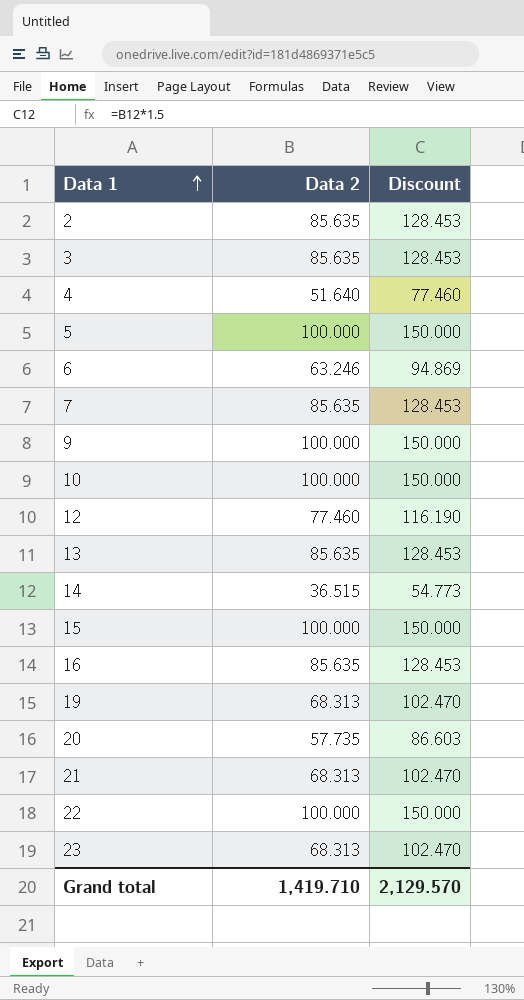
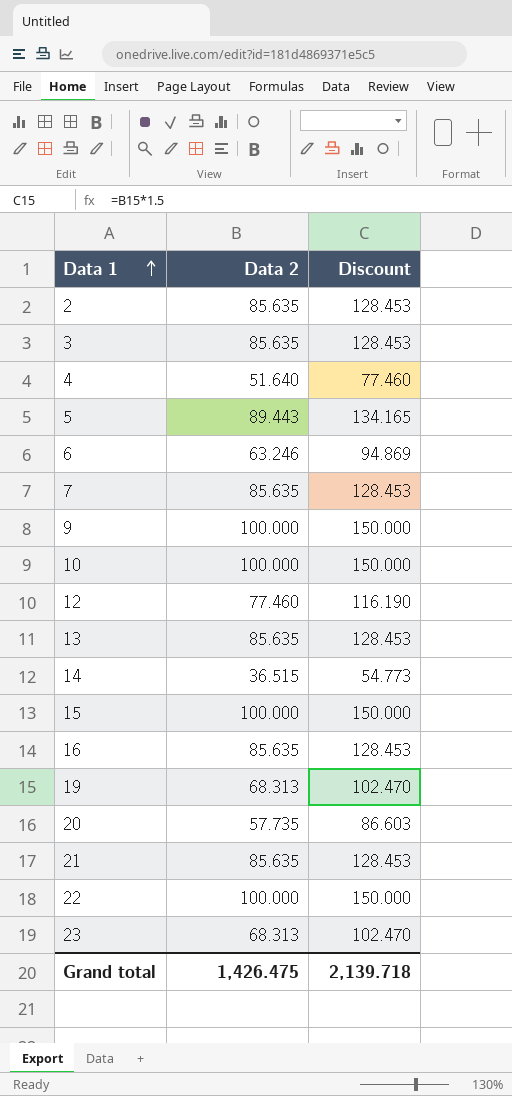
5 | Data 2: 100.000 -> 89.443
5 | Discount: 150.000 -> 134.165
21 | Data 2: 68.313 -> 85.635
21 | Discount: 102.470 -> 128.453
Grand total | Data 2: 1,419.710 -> 1,426.475
Grand total | Discount: 2,129.570 -> 2,139.718

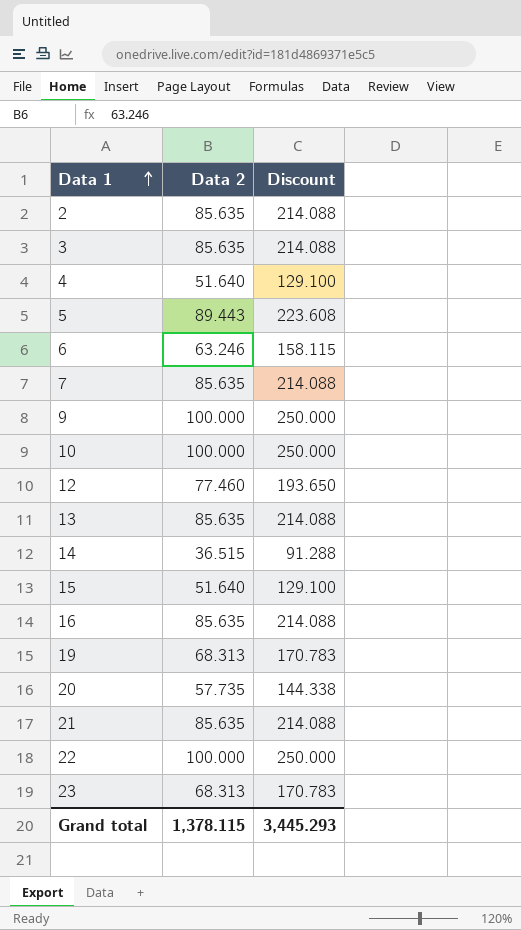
column Discount | formula: [Data 2] * 1.5 -> [Data 2] * 2.5
15 | Data 2: 100.000 -> 51.640
Grand total | Data 2: 1,426.475 -> 1,378.115
Grand total | Discount: 2,139.718 -> 3,445.293

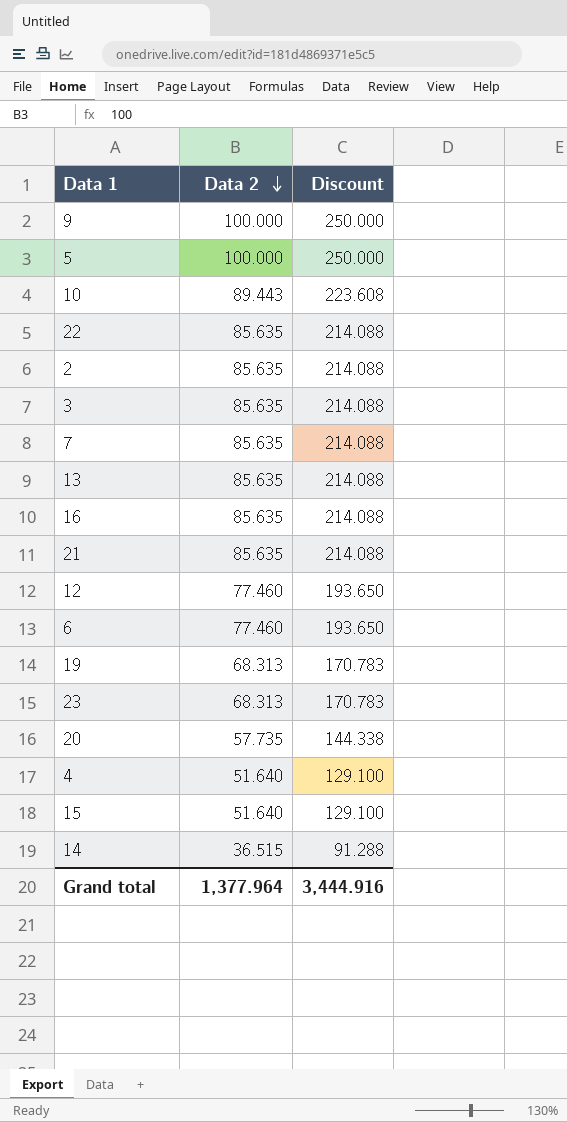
row order: Data 1 ascending -> Data 2 descending
5 | Data 2: 89.443 -> 100.000
5 | Discount: 223.608 -> 250.000
10 | Data 2: 100.000 -> 89.443
10 | Discount: 250.000 -> 223.608
22 | Data 2: 100.000 -> 85.635
22 | Discount: 250.000 -> 214.088
6 | Data 2: 63.246 -> 77.460
6 | Discount: 158.115 -> 193.650
Grand total | Data 2: 1,378.115 -> 1,377.964
Grand total | Discount: 3,445.293 -> 3,444.916

